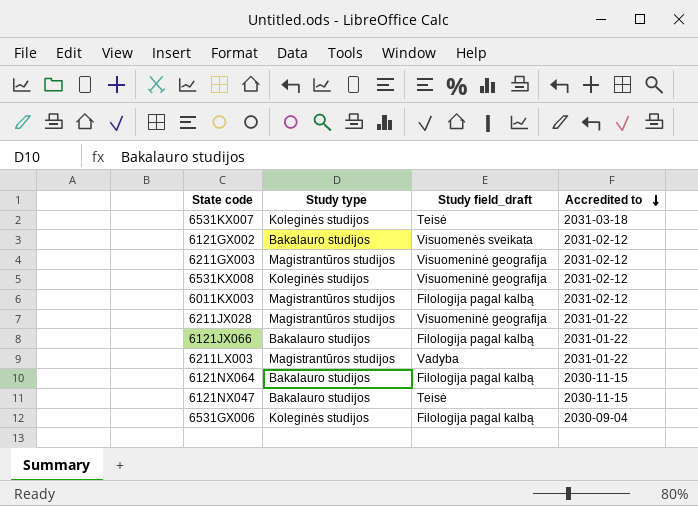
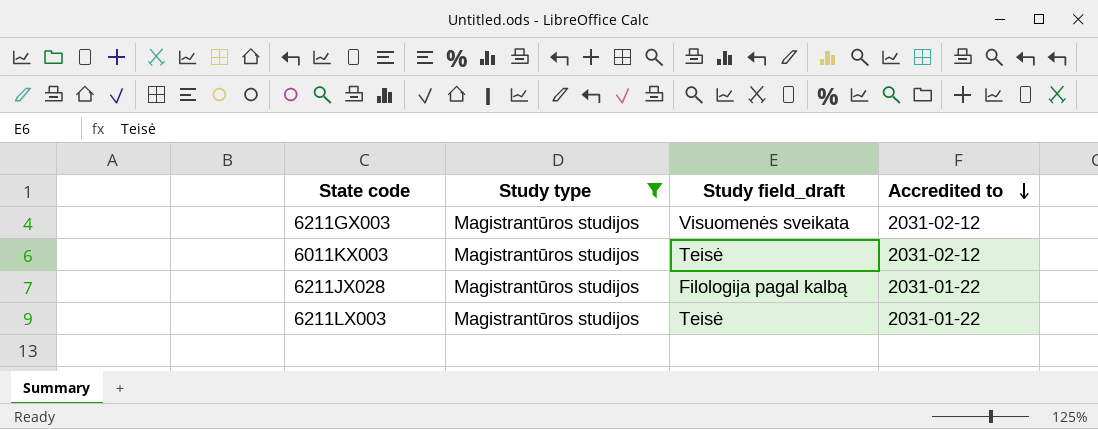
filter: none -> Study type = Magistrantūros studijos
6211GX003 | Study field_draft: Visuomeninė geografija -> Visuomenės sveikata
6011KX003 | Study field_draft: Filologija pagal kalbą -> Teisė
6211JX028 | Study field_draft: Visuomeninė geografija -> Filologija pagal kalbą
6211LX003 | Study field_draft: Vadyba -> Teisė

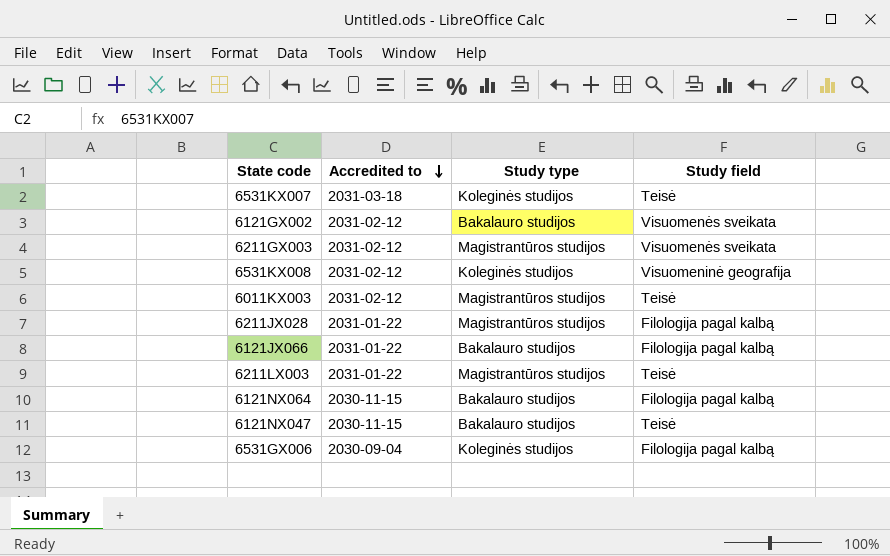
filter: Study type = Magistrantūros studijos -> none
column Accredited to | position: 4 -> 2
column name: Study field_draft -> Study field

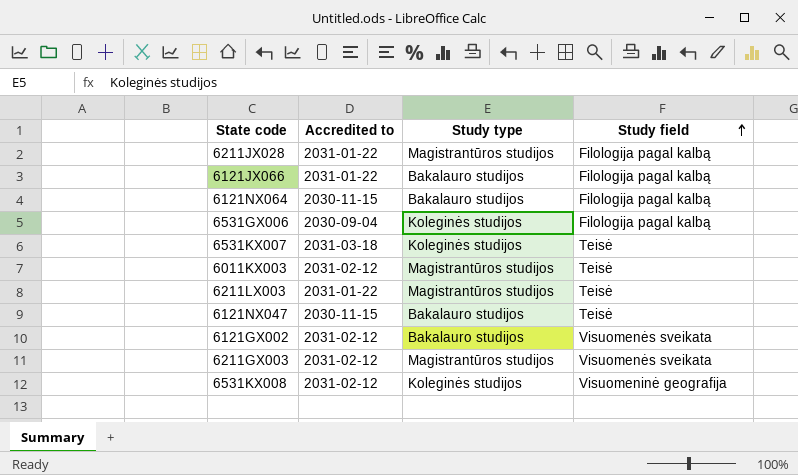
row order: Accredited to descending -> Study field ascending

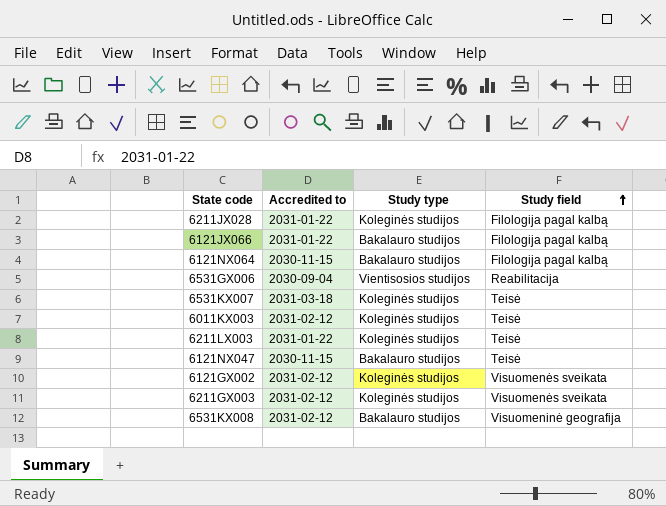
6211JX028 | Study type: Magistrantūros studijos -> Koleginės studijos
6531GX006 | Study type: Koleginės studijos -> Vientisosios studijos
6531GX006 | Study field: Filologija pagal kalbą -> Reabilitacija
6011KX003 | Study type: Magistrantūros studijos -> Koleginės studijos
6211LX003 | Study type: Magistrantūros studijos -> Koleginės studijos
6121GX002 | Study type: Bakalauro studijos -> Koleginės studijos
6211GX003 | Study type: Magistrantūros studijos -> Koleginės studijos
6531KX008 | Study type: Koleginės studijos -> Bakalauro studijos

